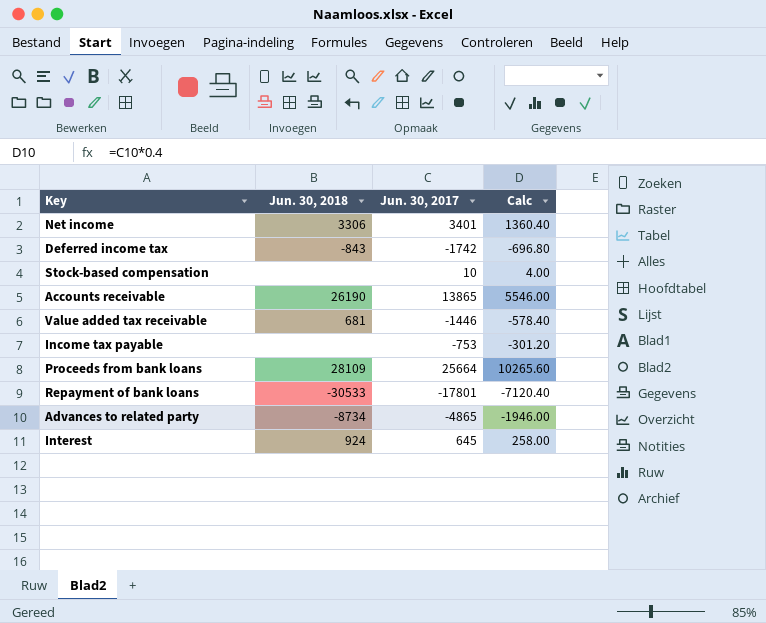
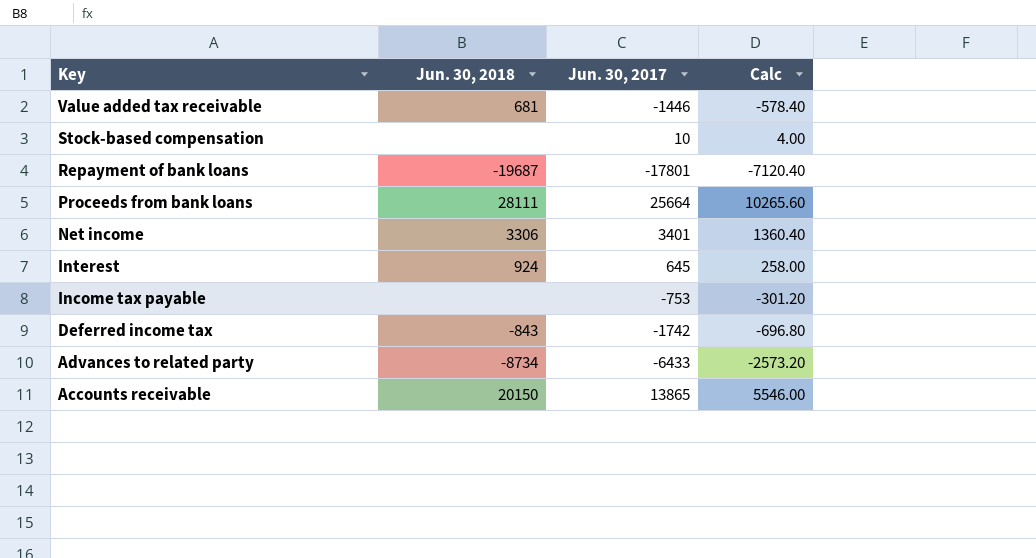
row order: none -> Key descending
Repayment of bank loans | Jun. 30, 2018: -30533 -> -19687
Proceeds from bank loans | Jun. 30, 2018: 28109 -> 28111
Advances to related party | Jun. 30, 2017: -4865 -> -6433
Advances to related party | Calc: -1946.00 -> -2573.20
Accounts receivable | Jun. 30, 2018: 26190 -> 20150

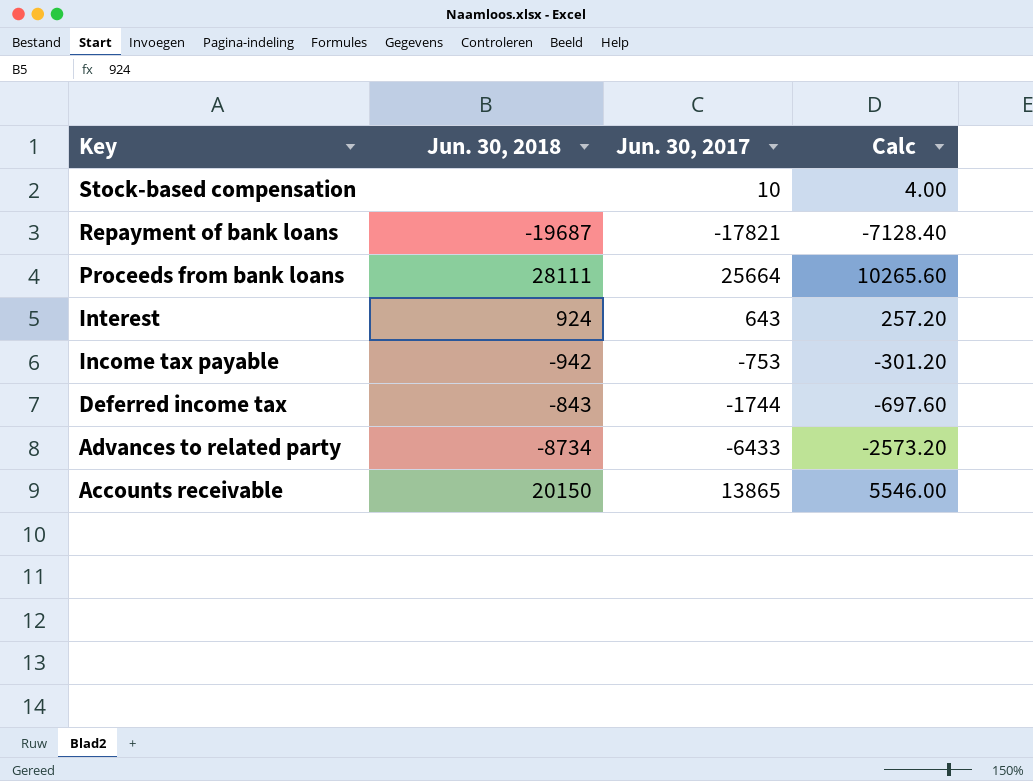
row Value added tax receivable: 681 | -1446 | -578.40 -> none
row Net income: 3306 | 3401 | 1360.40 -> none
Repayment of bank loans | Jun. 30, 2017: -17801 -> -17821
Repayment of bank loans | Calc: -7120.40 -> -7128.40
Interest | Jun. 30, 2017: 645 -> 643
Interest | Calc: 258.00 -> 257.20
Income tax payable | Jun. 30, 2018: none -> -942
Deferred income tax | Jun. 30, 2017: -1742 -> -1744
Deferred income tax | Calc: -696.80 -> -697.60

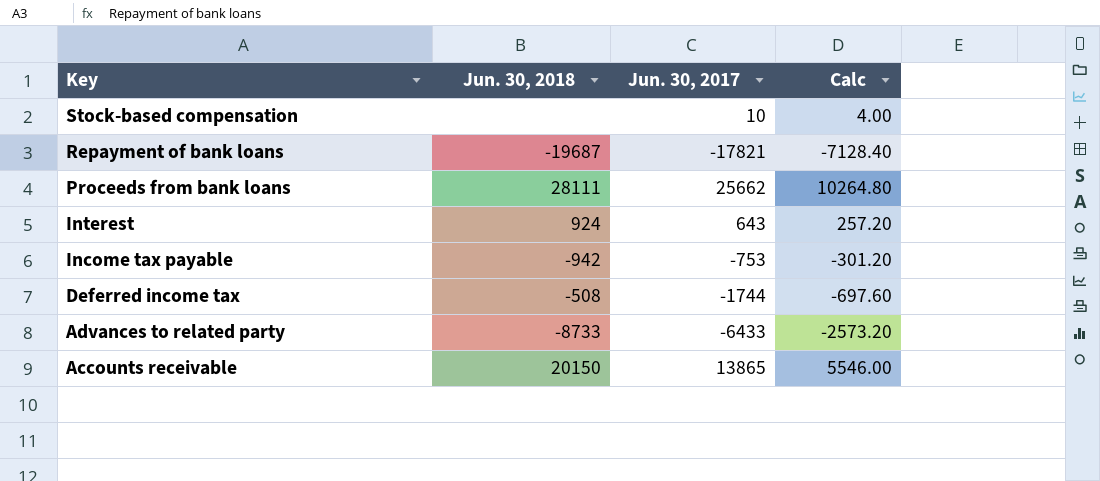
Proceeds from bank loans | Jun. 30, 2017: 25664 -> 25662
Proceeds from bank loans | Calc: 10265.60 -> 10264.80
Deferred income tax | Jun. 30, 2018: -843 -> -508
Advances to related party | Jun. 30, 2018: -8734 -> -8733

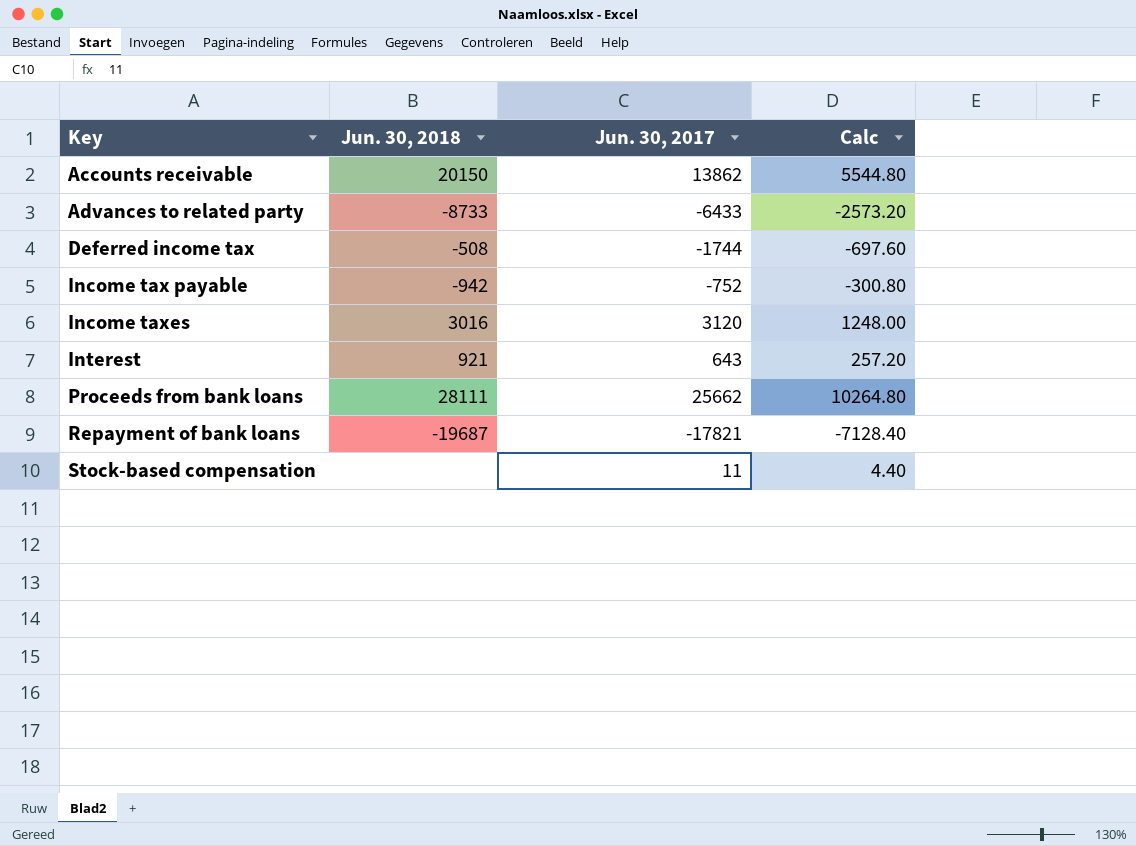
row order: Key descending -> Key ascending
Accounts receivable | Jun. 30, 2017: 13865 -> 13862
Accounts receivable | Calc: 5546.00 -> 5544.80
Income tax payable | Jun. 30, 2017: -753 -> -752
Income tax payable | Calc: -301.20 -> -300.80
row Income taxes: none -> 3016 | 3120 | 1248.00
Interest | Jun. 30, 2018: 924 -> 921
Stock-based compensation | Jun. 30, 2017: 10 -> 11
Stock-based compensation | Calc: 4.00 -> 4.40

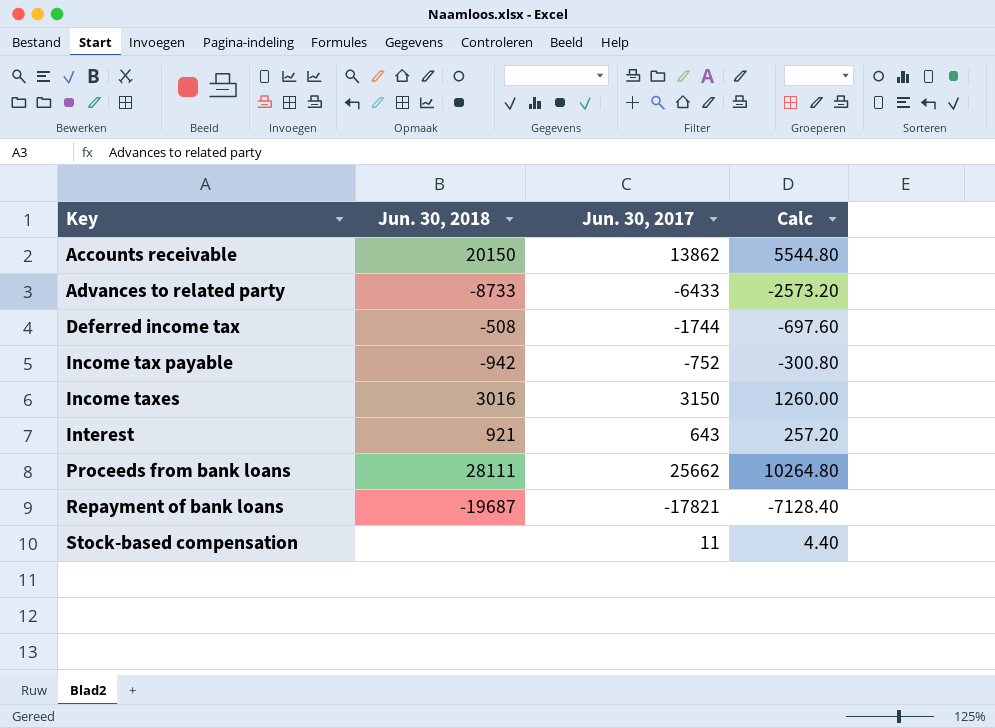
Income taxes | Jun. 30, 2017: 3120 -> 3150
Income taxes | Calc: 1248.00 -> 1260.00

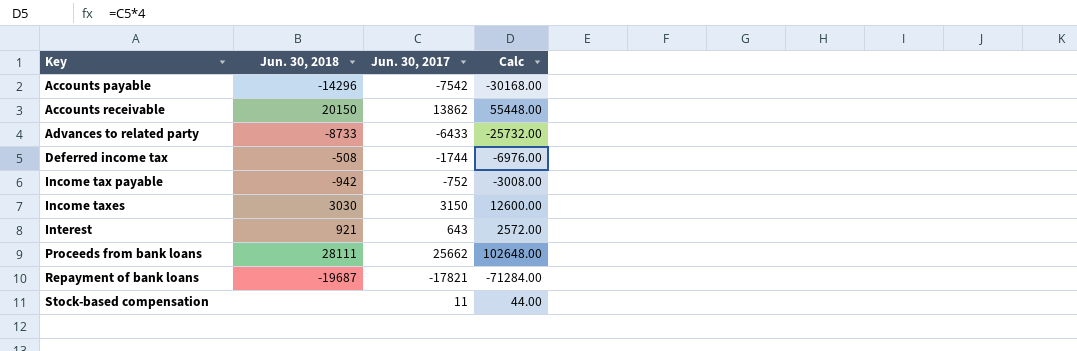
column Calc | formula: [Jun. 30, 2017] * 0.4 -> [Jun. 30, 2017] * 4
row Accounts payable: none -> -14296 | -7542 | -30168.00
Income taxes | Jun. 30, 2018: 3016 -> 3030

